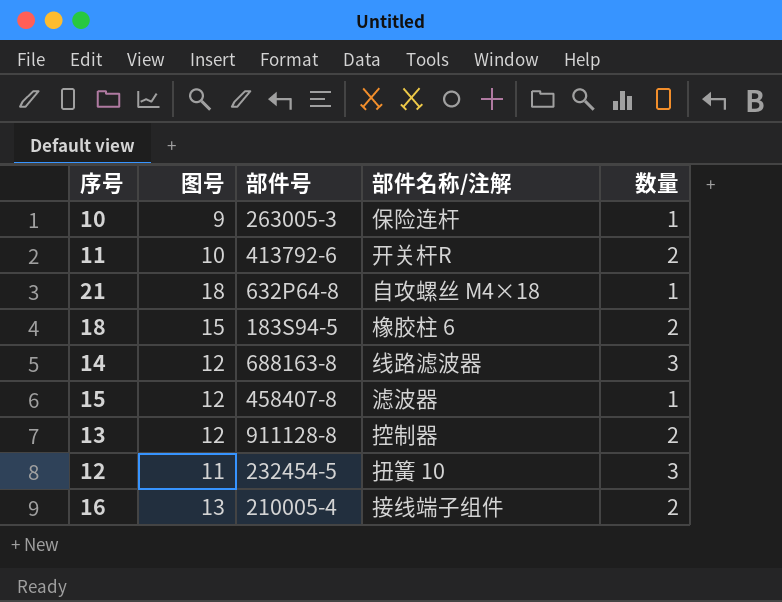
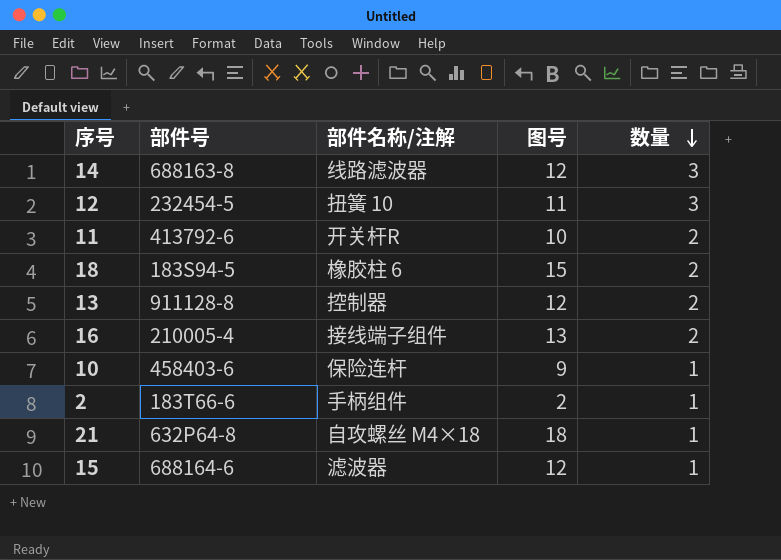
row order: none -> 数量 descending
column 图号 | position: 2 -> 4
10 | 部件号: 263005-3 -> 458403-6
row 2: none -> 183T66-6 | 手柄组件 | 2 | 1
15 | 部件号: 458407-8 -> 688164-6

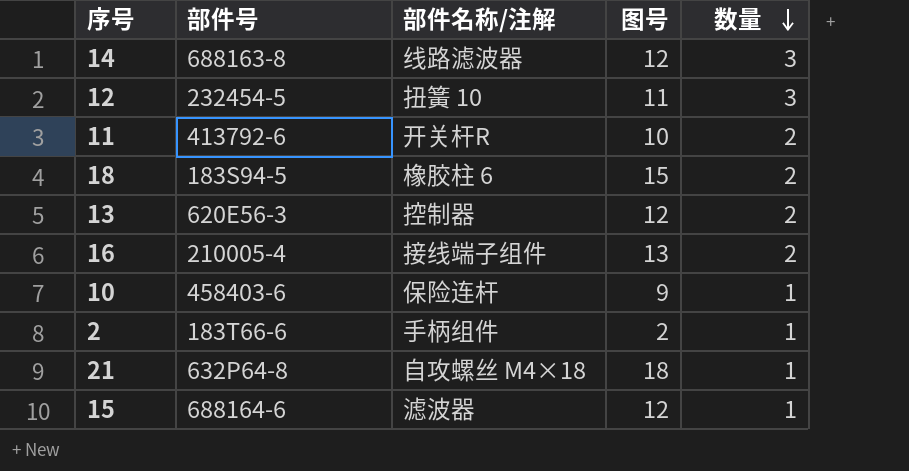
13 | 部件号: 911128-8 -> 620E56-3

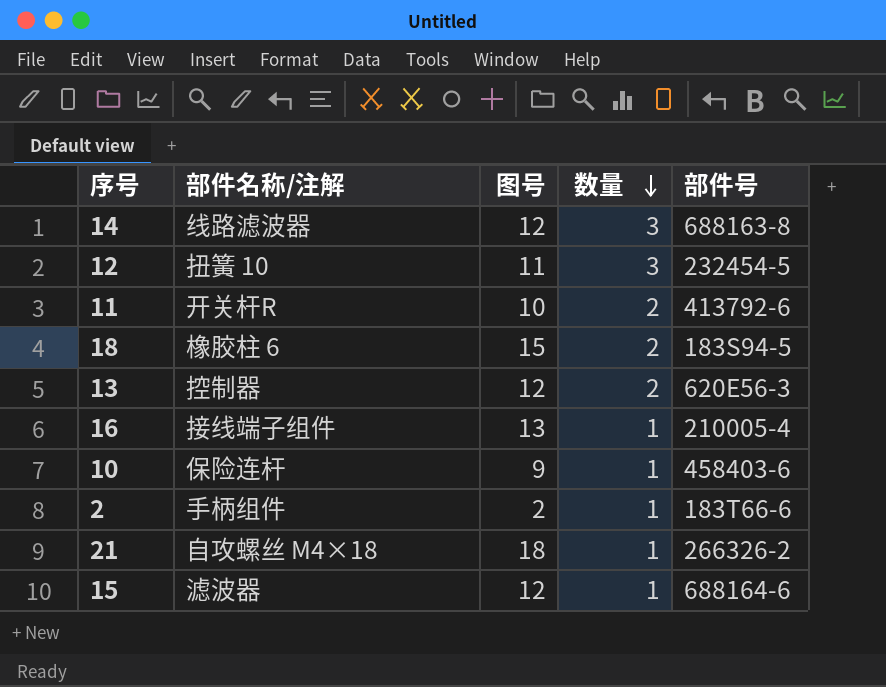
column 部件号 | position: 2 -> 5
16 | 数量: 2 -> 1
21 | 部件号: 632P64-8 -> 266326-2

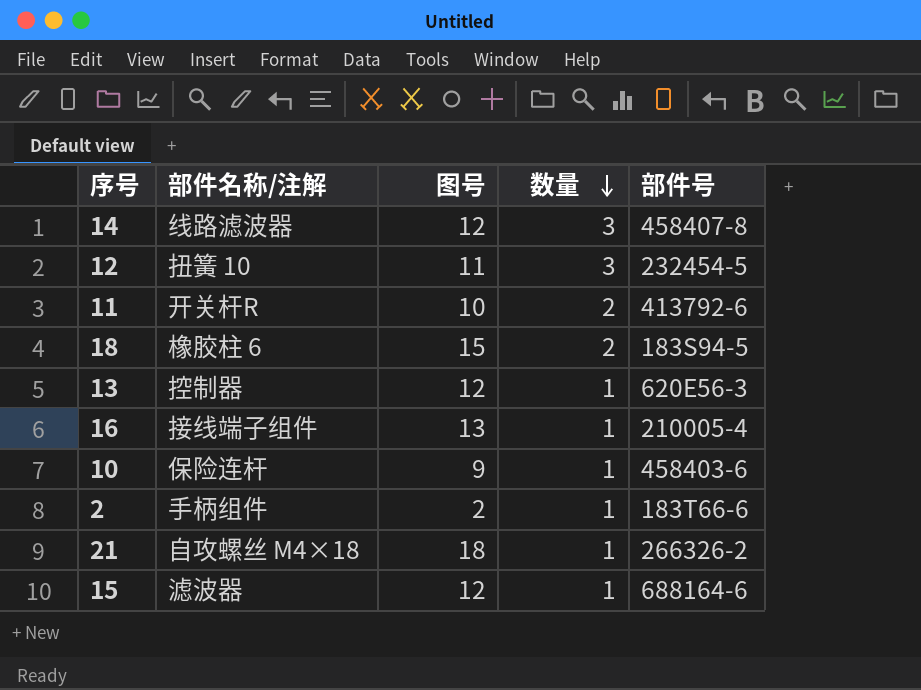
14 | 部件号: 688163-8 -> 458407-8
13 | 数量: 2 -> 1

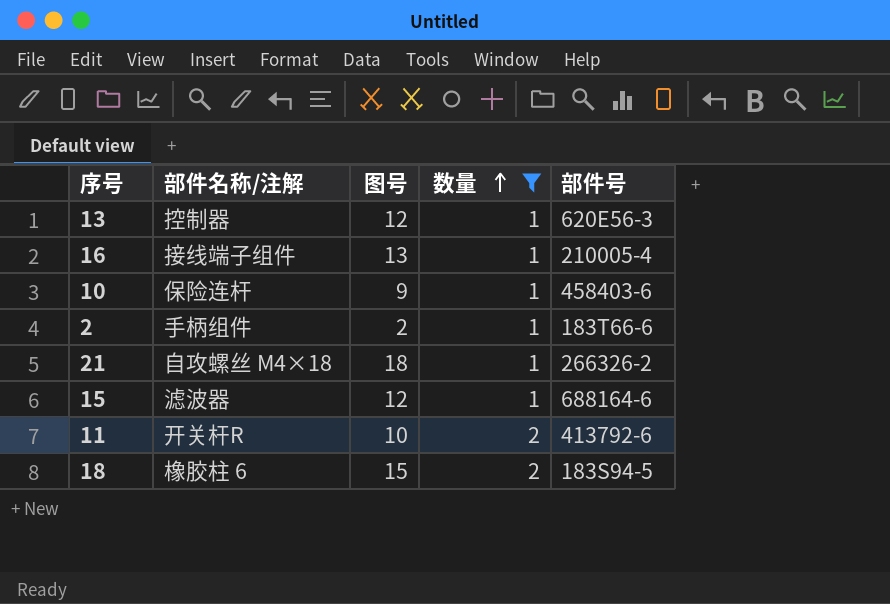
filter: none -> 数量 != 3
row order: 数量 descending -> 数量 ascending

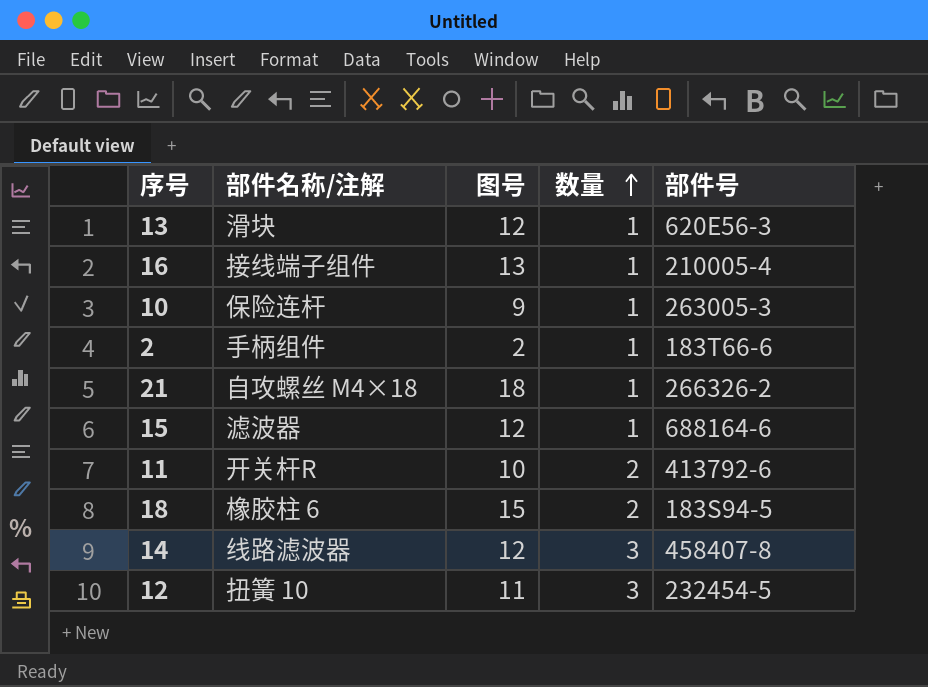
filter: 数量 != 3 -> none
13 | 部件名称/注解: 控制器 -> 滑块
10 | 部件号: 458403-6 -> 263005-3

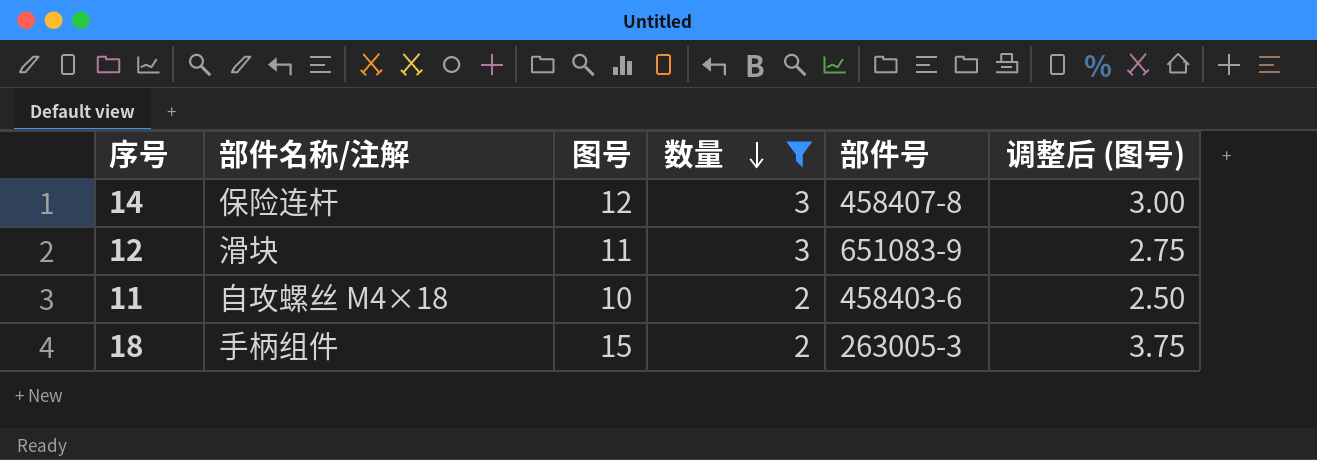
filter: none -> 数量 != 1
row order: 数量 ascending -> 数量 descending
column 调整后 (图号) | formula: none -> [图号] * 0.25
14 | 部件名称/注解: 线路滤波器 -> 保险连杆
12 | 部件名称/注解: 扭簧 10 -> 滑块
12 | 部件号: 232454-5 -> 651083-9
11 | 部件名称/注解: 开关杆R -> 自攻螺丝 M4×18
11 | 部件号: 413792-6 -> 458403-6
18 | 部件名称/注解: 橡胶柱 6 -> 手柄组件
18 | 部件号: 183S94-5 -> 263005-3

